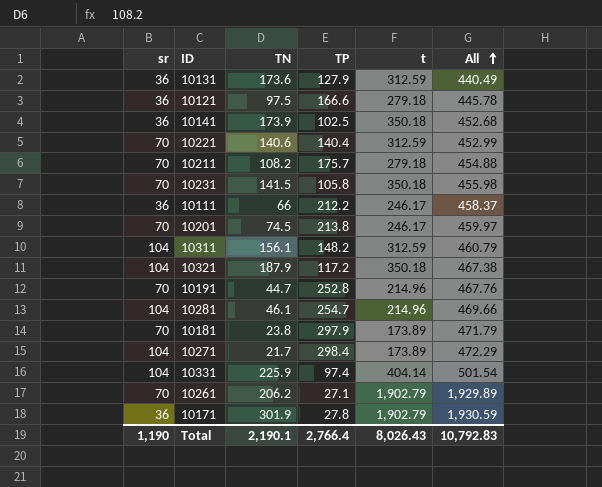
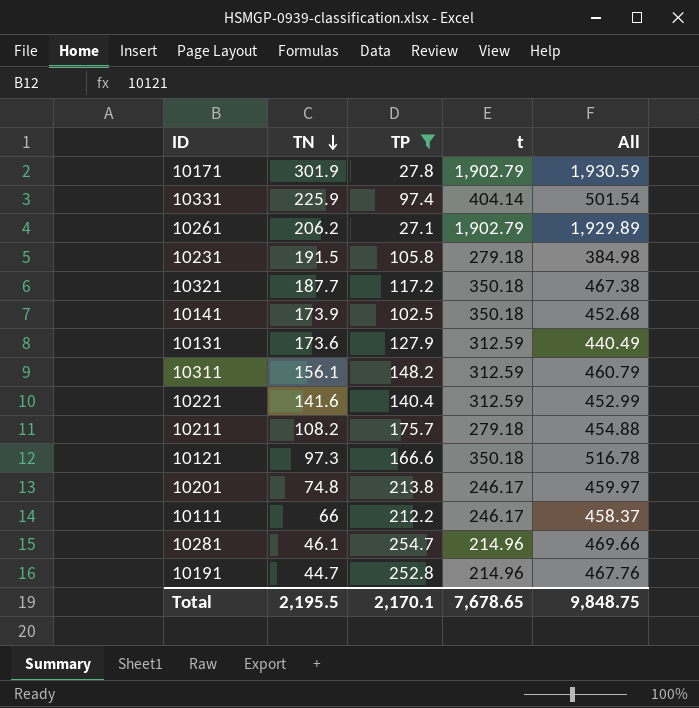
filter: none -> TP <= 254.7
row order: All ascending -> TN descending
column sr | position: 1 -> none
10231 | TN: 141.5 -> 191.5
10231 | t: 350.18 -> 279.18
10231 | All: 455.98 -> 384.98
10321 | TN: 187.9 -> 187.7
10221 | TN: 140.6 -> 141.6
10121 | TN: 97.5 -> 97.3
10121 | t: 279.18 -> 350.18
10121 | All: 445.78 -> 516.78
10201 | TN: 74.5 -> 74.8
Total | TN: 2,190.1 -> 2,195.5
Total | TP: 2,766.4 -> 2,170.1
Total | t: 8,026.43 -> 7,678.65
Total | All: 10,792.83 -> 9,848.75

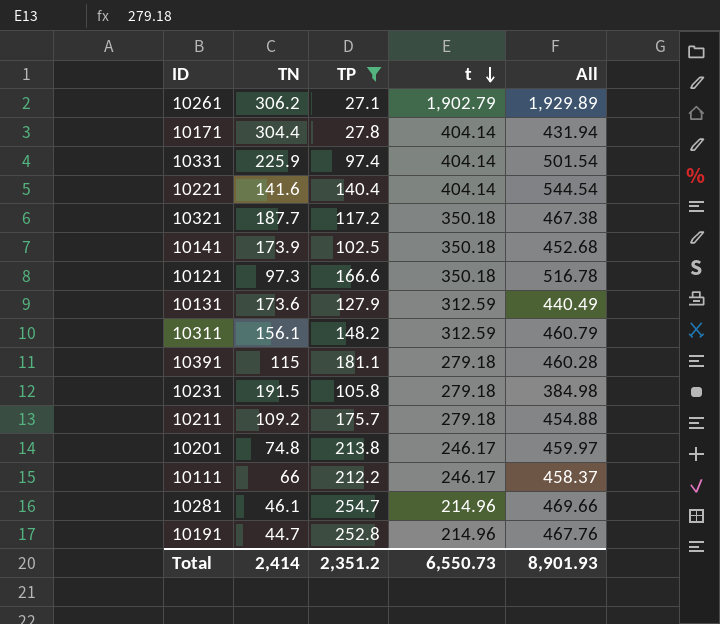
row order: TN descending -> t descending
10261 | TN: 206.2 -> 306.2
10171 | TN: 301.9 -> 304.4
10171 | t: 1,902.79 -> 404.14
10171 | All: 1,930.59 -> 431.94
10221 | t: 312.59 -> 404.14
10221 | All: 452.99 -> 544.54
row 10391: none -> 115 | 181.1 | 279.18 | 460.28
10211 | TN: 108.2 -> 109.2
Total | TN: 2,195.5 -> 2,414
Total | TP: 2,170.1 -> 2,351.2
Total | t: 7,678.65 -> 6,550.73
Total | All: 9,848.75 -> 8,901.93

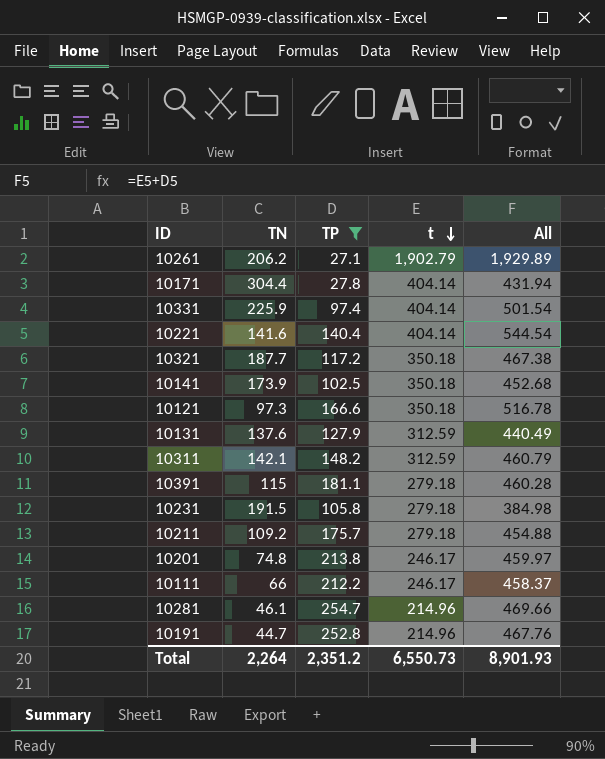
10261 | TN: 306.2 -> 206.2
10131 | TN: 173.6 -> 137.6
10311 | TN: 156.1 -> 142.1
Total | TN: 2,414 -> 2,264

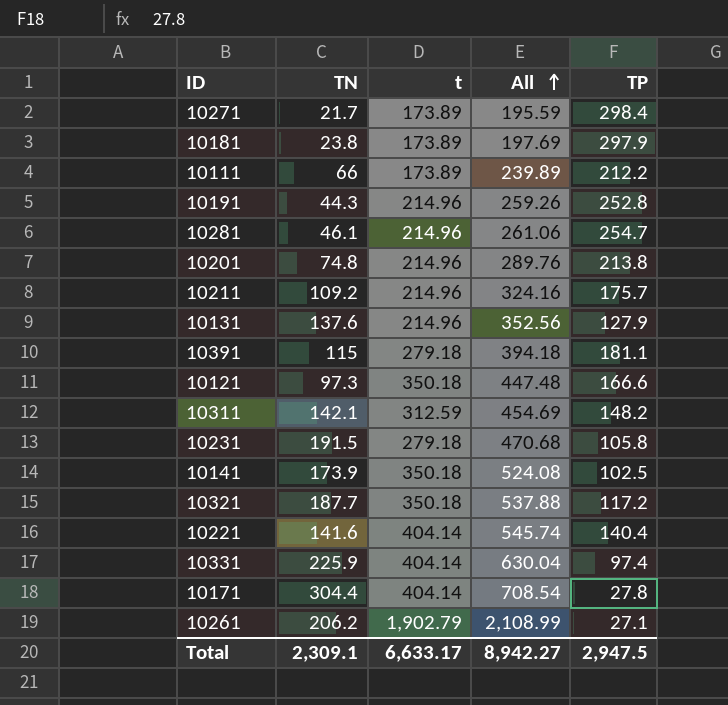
filter: TP <= 254.7 -> none
row order: t descending -> All ascending
column All | formula: [TP] + [t] -> [TN] + [t]
column TP | position: 3 -> 5
10111 | t: 246.17 -> 173.89
10191 | TN: 44.7 -> 44.3
10201 | t: 246.17 -> 214.96
10211 | t: 279.18 -> 214.96
10131 | t: 312.59 -> 214.96
Total | TN: 2,264 -> 2,309.1
Total | t: 6,550.73 -> 6,633.17
Total | All: 8,901.93 -> 8,942.27
Total | TP: 2,351.2 -> 2,947.5

